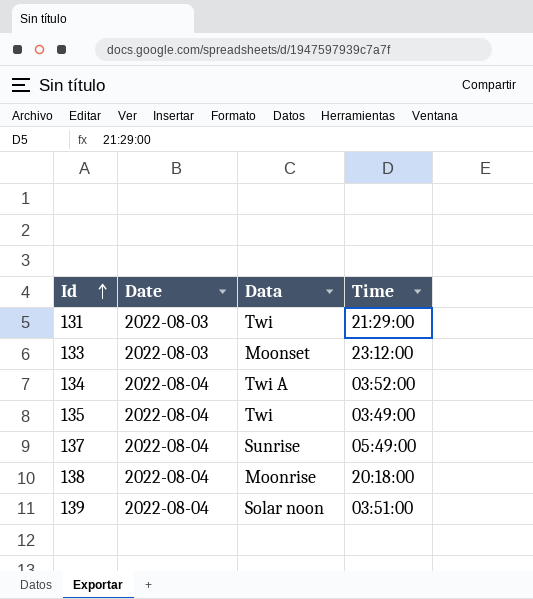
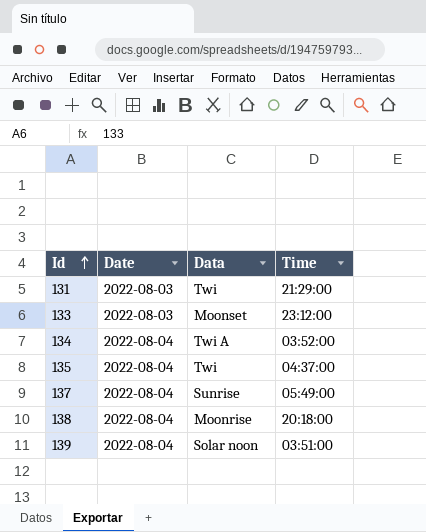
135 | Time: 03:49:00 -> 04:37:00

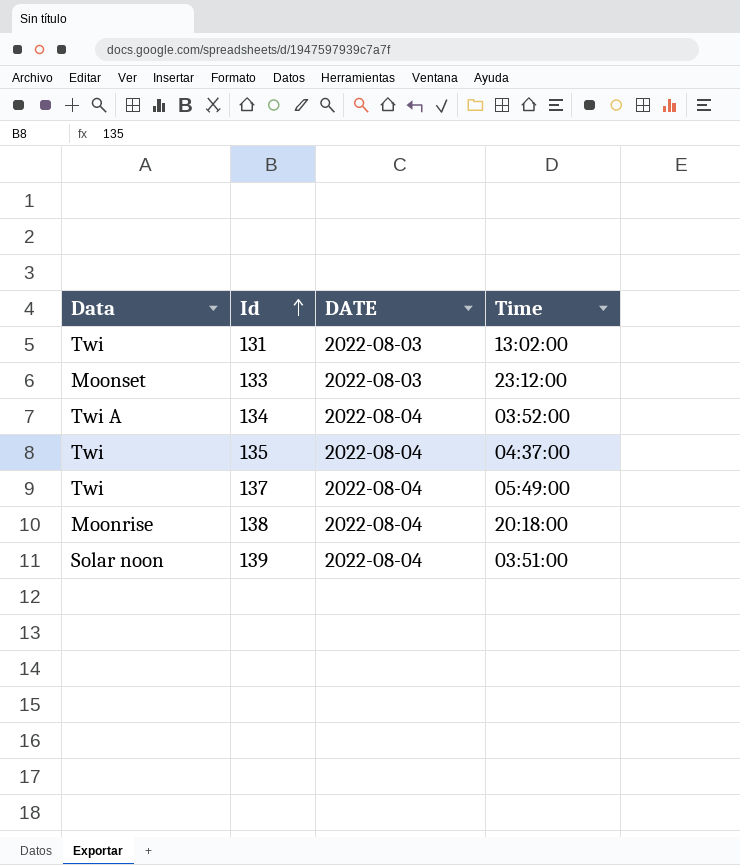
column Data | position: 3 -> 1
column name: Date -> DATE
131 | Time: 21:29:00 -> 13:02:00
137 | Data: Sunrise -> Twi

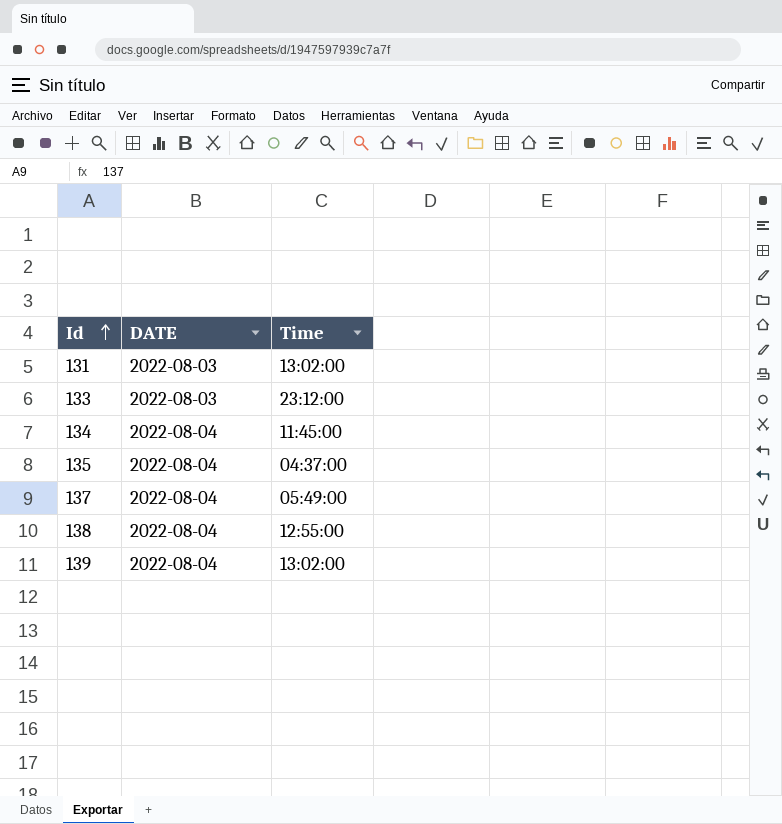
column Data | position: 1 -> none
134 | Time: 03:52:00 -> 11:45:00
138 | Time: 20:18:00 -> 12:55:00
139 | Time: 03:51:00 -> 13:02:00

